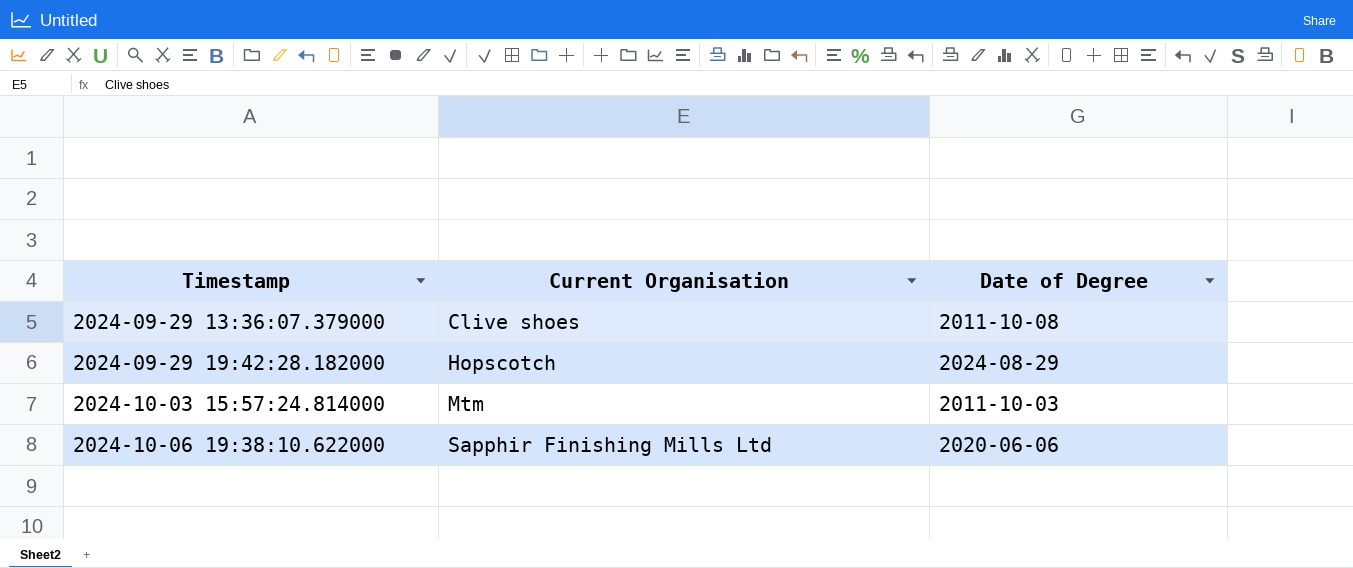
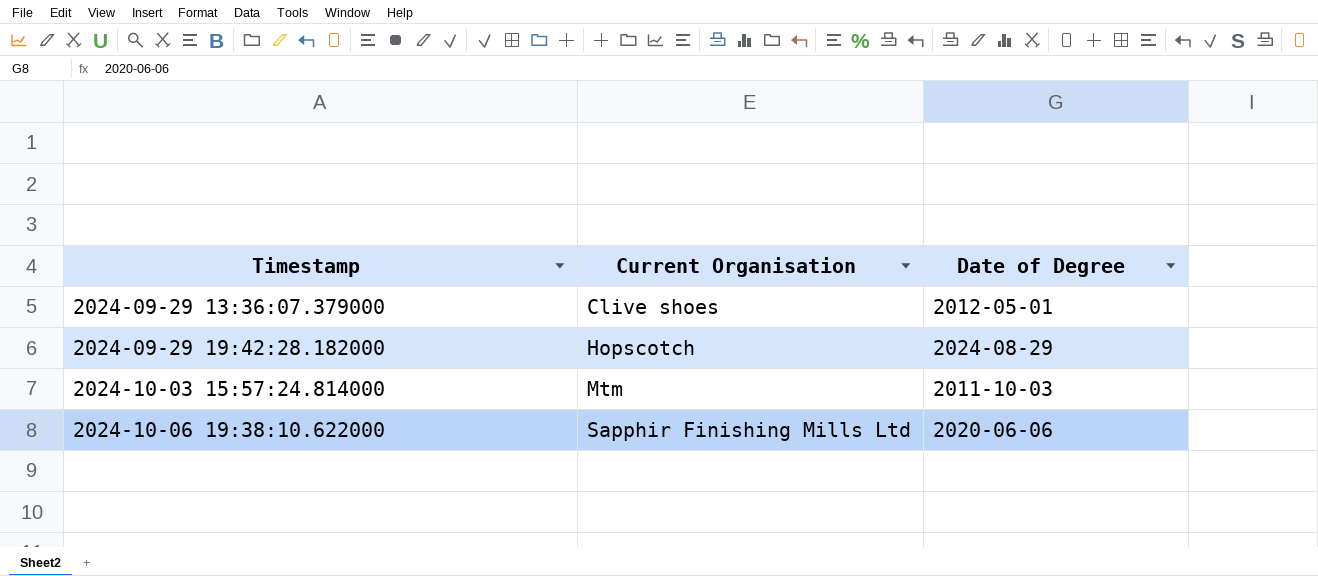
2024-09-29 13:36:07.379000 | Date of Degree: 2011-10-08 -> 2012-05-01

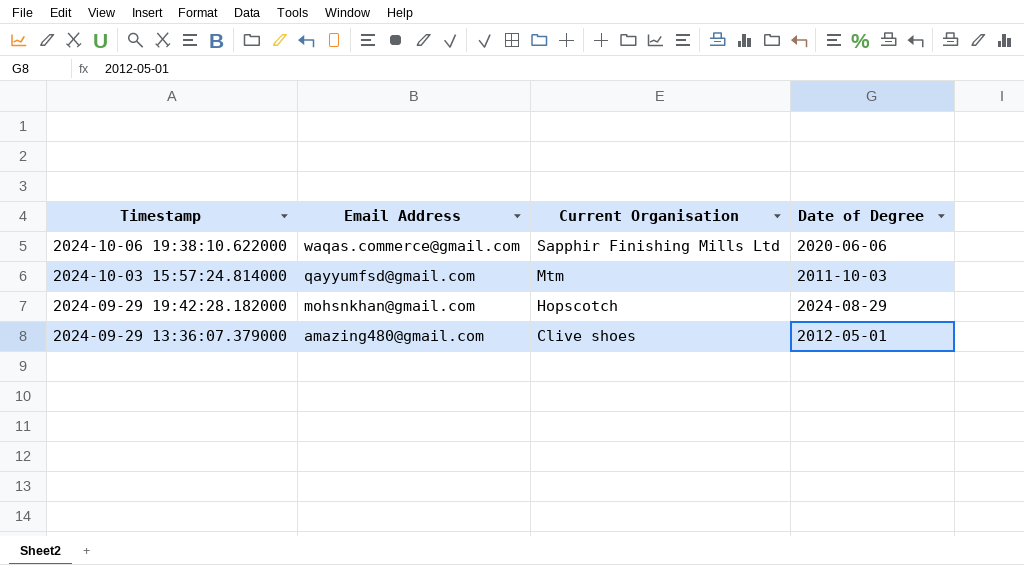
row order: Timestamp ascending -> Timestamp descending
column Email Address | position: none -> 2

